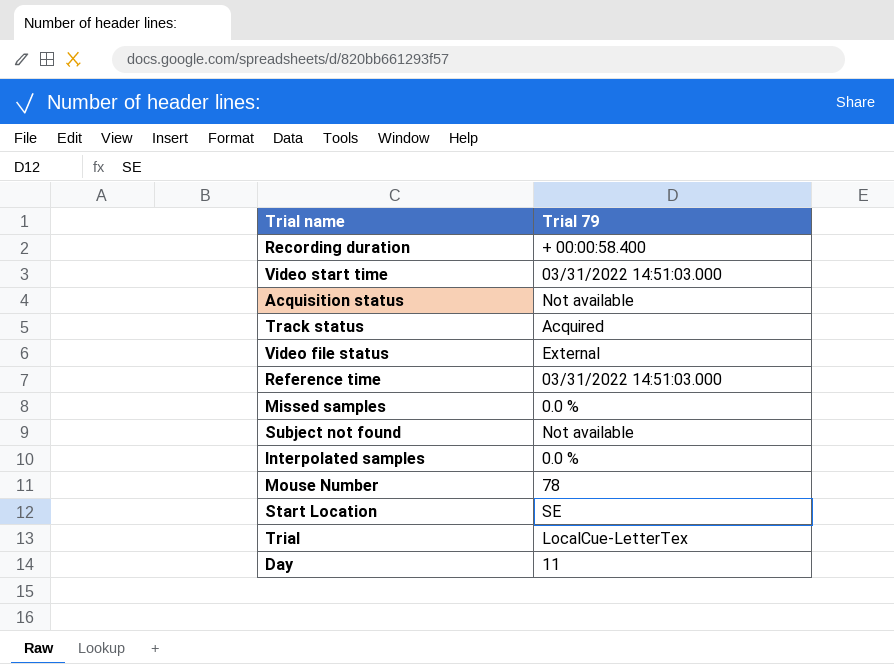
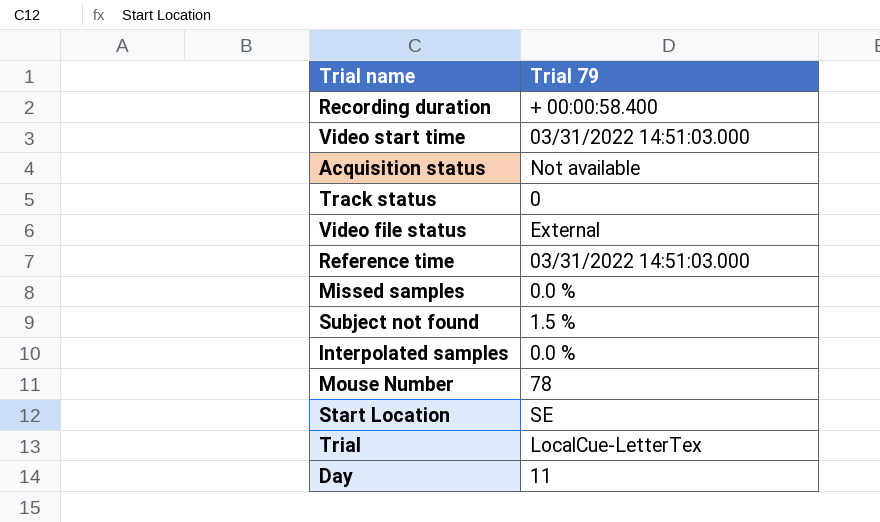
Track status | Trial 79: Acquired -> 0
Subject not found | Trial 79: Not available -> 1.5 %

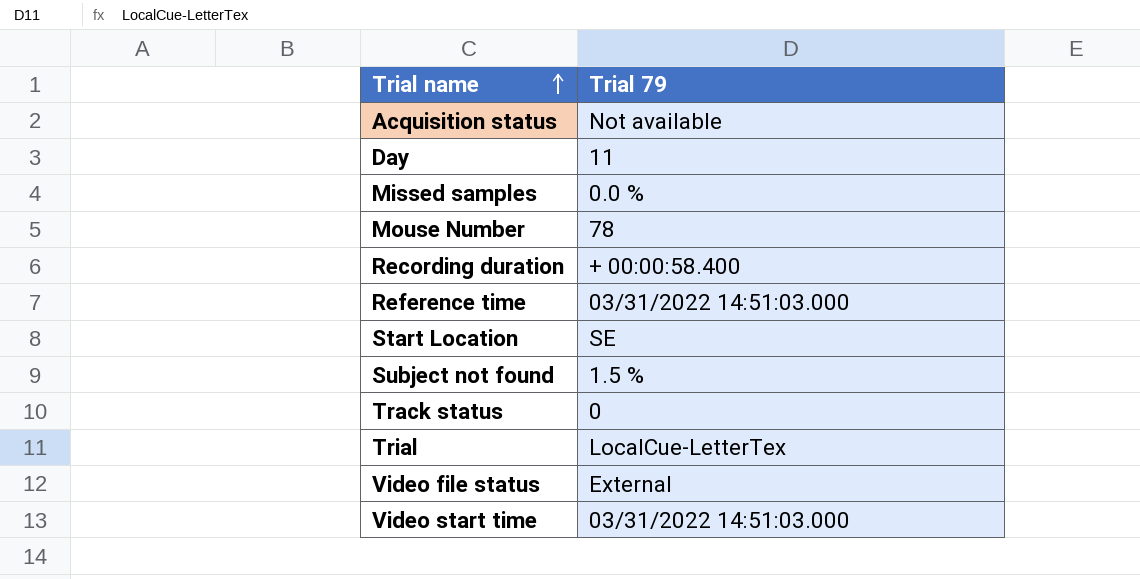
row order: none -> Trial name ascending
row Interpolated samples: 0.0 % -> none

